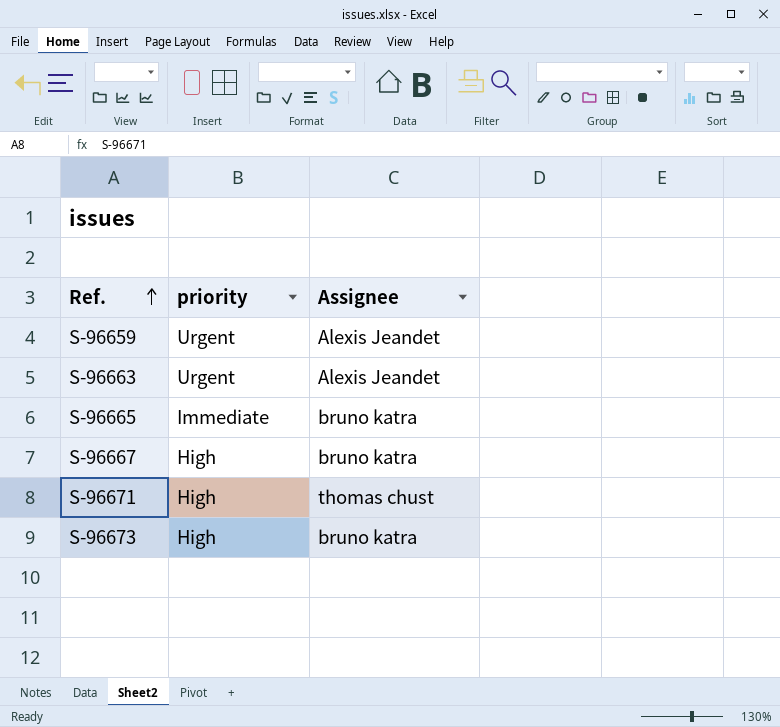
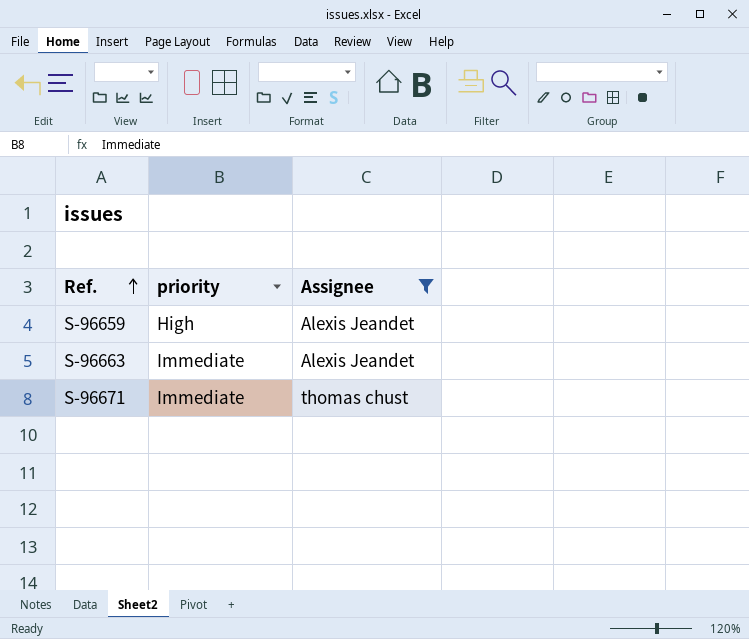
filter: none -> Assignee != bruno katra
S-96659 | priority: Urgent -> High
S-96663 | priority: Urgent -> Immediate
S-96671 | priority: High -> Immediate

